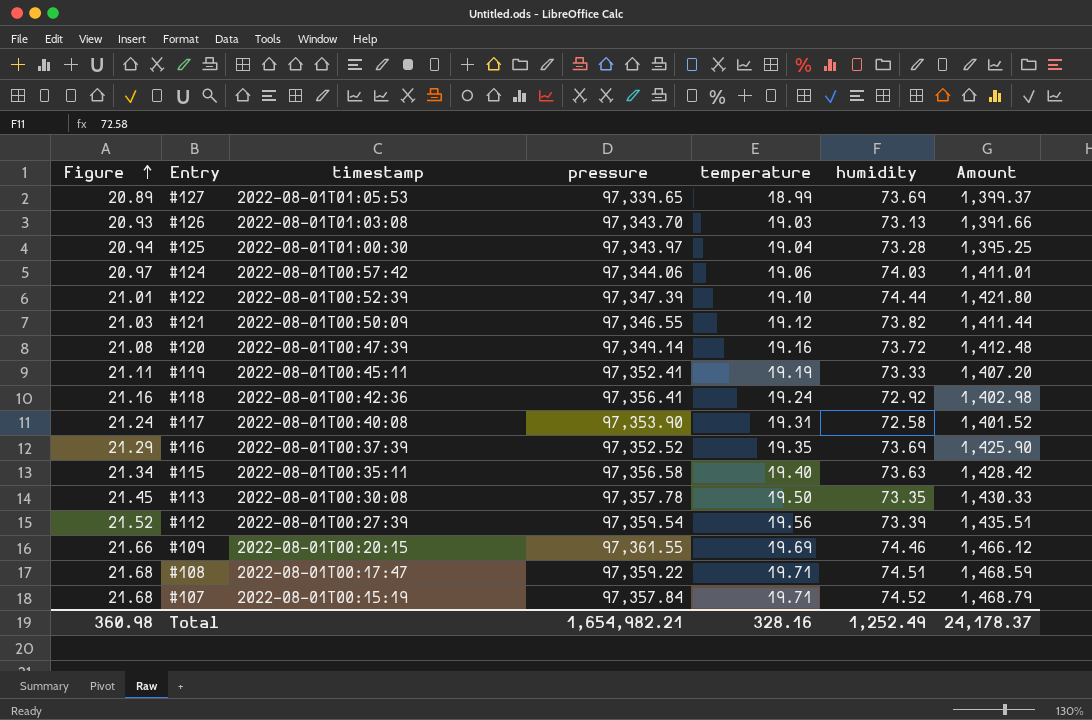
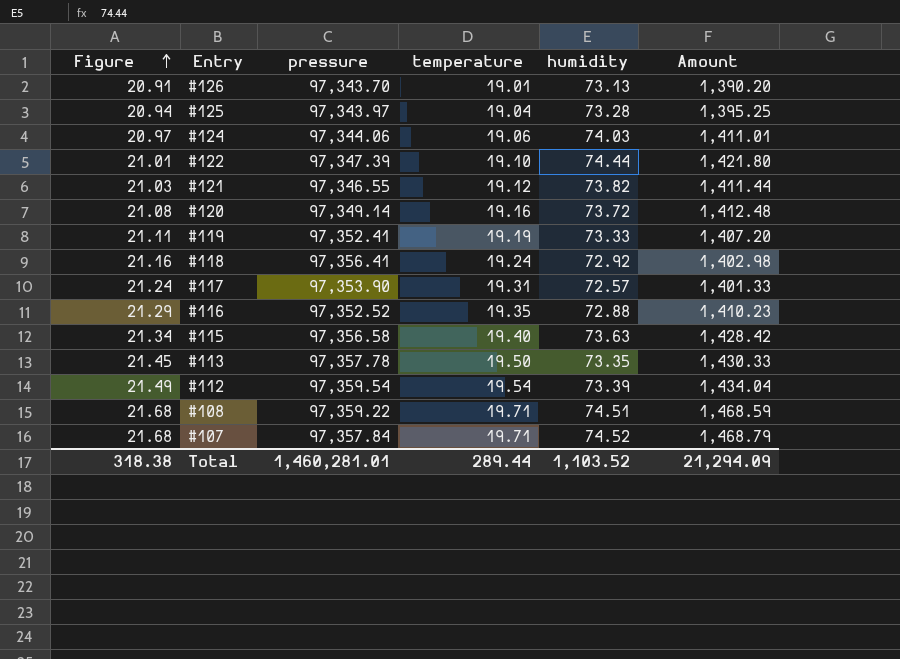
column timestamp | position: 3 -> none
row #127: 20.89 | 2022-08-01T01:05:53 | 97,339.65 | 18.99 | 73.69 | 1,399.37 -> none
row #109: 21.66 | 2022-08-01T00:20:15 | 97,361.55 | 19.69 | 74.46 | 1,466.12 -> none
#126 | Figure: 20.93 -> 20.91
#126 | temperature: 19.03 -> 19.01
#126 | Amount: 1,391.66 -> 1,390.20
#117 | humidity: 72.58 -> 72.57
#117 | Amount: 1,401.52 -> 1,401.33
#116 | humidity: 73.69 -> 72.88
#116 | Amount: 1,425.90 -> 1,410.23
#112 | Figure: 21.52 -> 21.49
#112 | temperature: 19.56 -> 19.54
#112 | Amount: 1,435.51 -> 1,434.04
Total | Figure: 360.98 -> 318.38
Total | pressure: 1,654,982.21 -> 1,460,281.01
Total | temperature: 328.16 -> 289.44
Total | humidity: 1,252.49 -> 1,103.52
Total | Amount: 24,178.37 -> 21,294.09

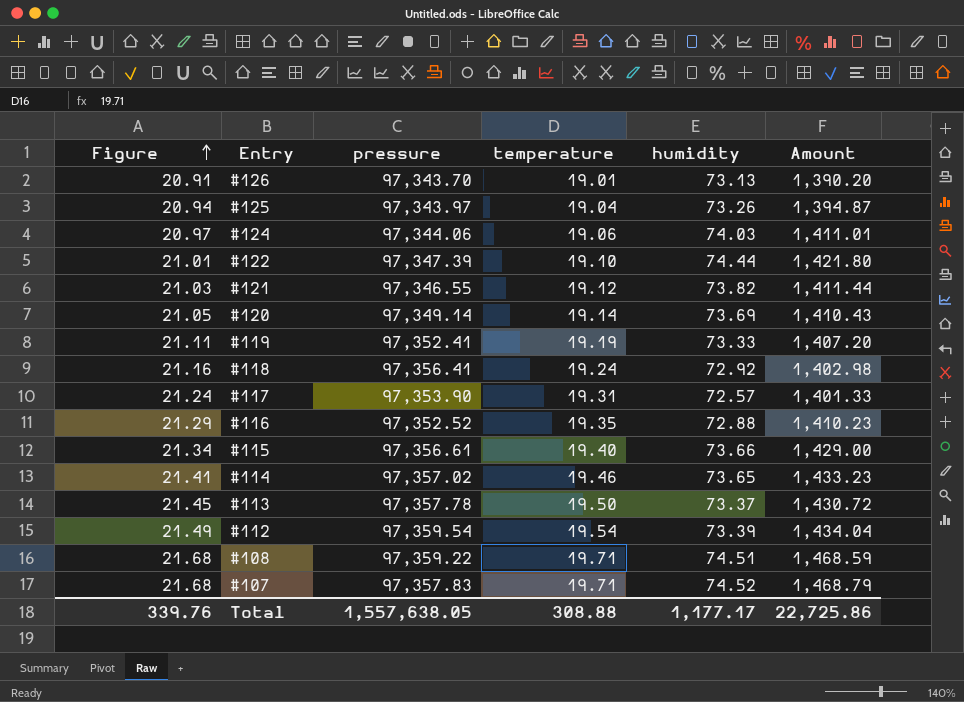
#125 | humidity: 73.28 -> 73.26
#125 | Amount: 1,395.25 -> 1,394.87
#120 | Figure: 21.08 -> 21.05
#120 | temperature: 19.16 -> 19.14
#120 | humidity: 73.72 -> 73.69
#120 | Amount: 1,412.48 -> 1,410.43
#115 | pressure: 97,356.58 -> 97,356.61
#115 | humidity: 73.63 -> 73.66
#115 | Amount: 1,428.42 -> 1,429.00
row #114: none -> 21.41 | 97,357.02 | 19.46 | 73.65 | 1,433.23
#113 | humidity: 73.35 -> 73.37
#113 | Amount: 1,430.33 -> 1,430.72
#107 | pressure: 97,357.84 -> 97,357.83
Total | Figure: 318.38 -> 339.76
Total | pressure: 1,460,281.01 -> 1,557,638.05
Total | temperature: 289.44 -> 308.88
Total | humidity: 1,103.52 -> 1,177.17
Total | Amount: 21,294.09 -> 22,725.86

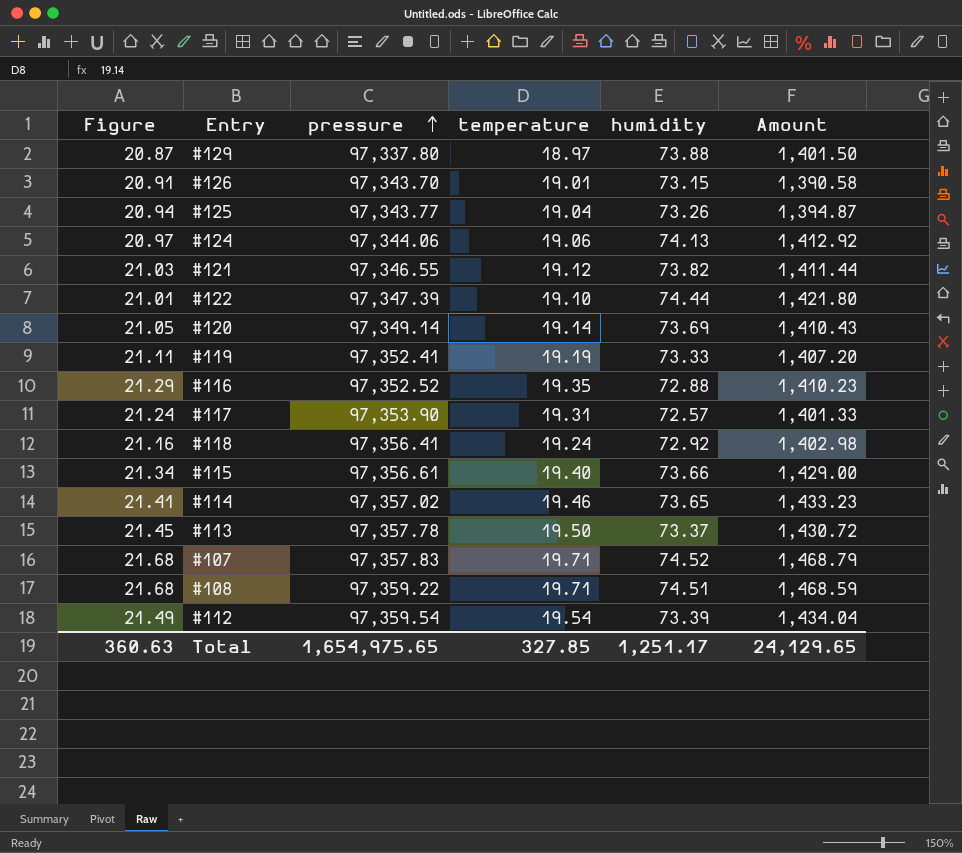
row order: Figure ascending -> pressure ascending
row #129: none -> 20.87 | 97,337.80 | 18.97 | 73.88 | 1,401.50
#126 | humidity: 73.13 -> 73.15
#126 | Amount: 1,390.20 -> 1,390.58
#125 | pressure: 97,343.97 -> 97,343.77
#124 | humidity: 74.03 -> 74.13
#124 | Amount: 1,411.01 -> 1,412.92
Total | Figure: 339.76 -> 360.63
Total | pressure: 1,557,638.05 -> 1,654,975.65
Total | temperature: 308.88 -> 327.85
Total | humidity: 1,177.17 -> 1,251.17
Total | Amount: 22,725.86 -> 24,129.65

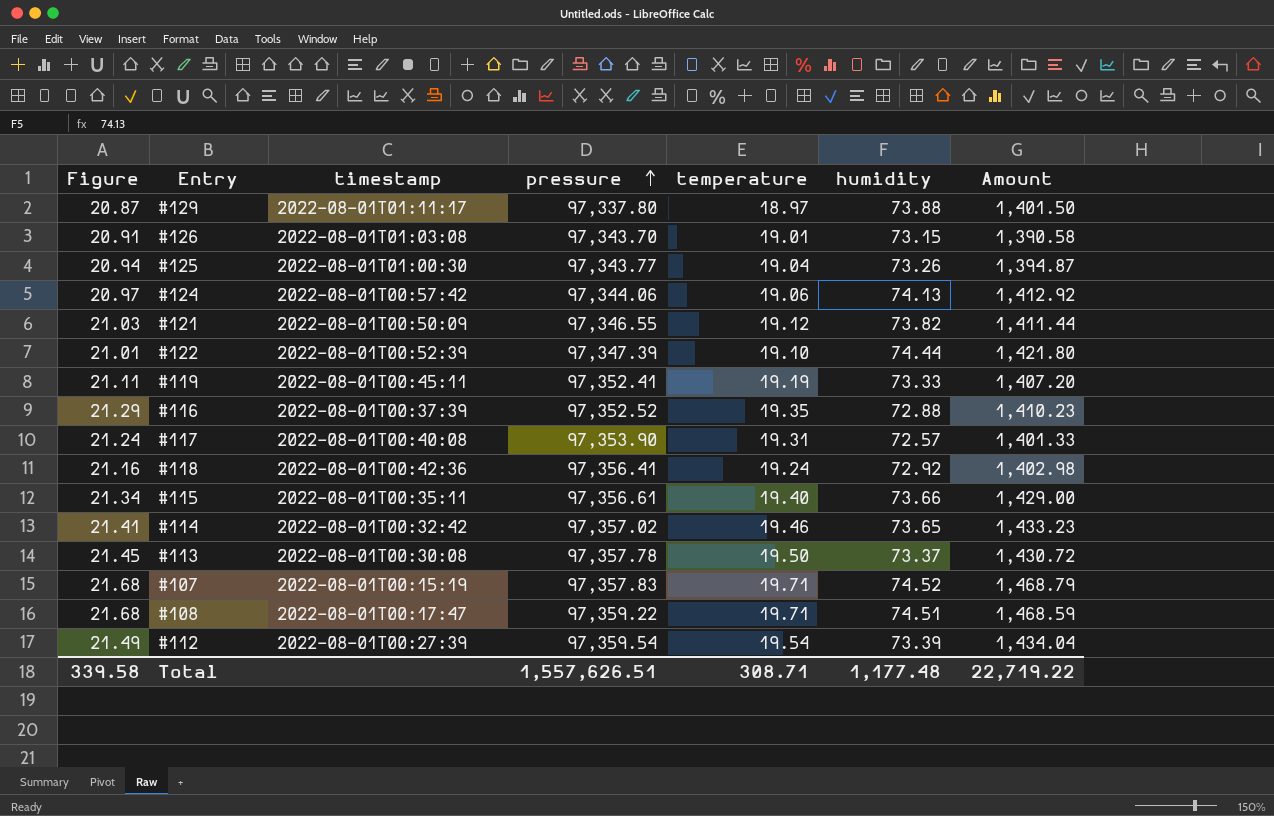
column timestamp | position: none -> 3
row #120: 21.05 | 97,349.14 | 19.14 | 73.69 | 1,410.43 -> none
Total | Figure: 360.63 -> 339.58
Total | pressure: 1,654,975.65 -> 1,557,626.51
Total | temperature: 327.85 -> 308.71
Total | humidity: 1,251.17 -> 1,177.48
Total | Amount: 24,129.65 -> 22,719.22

